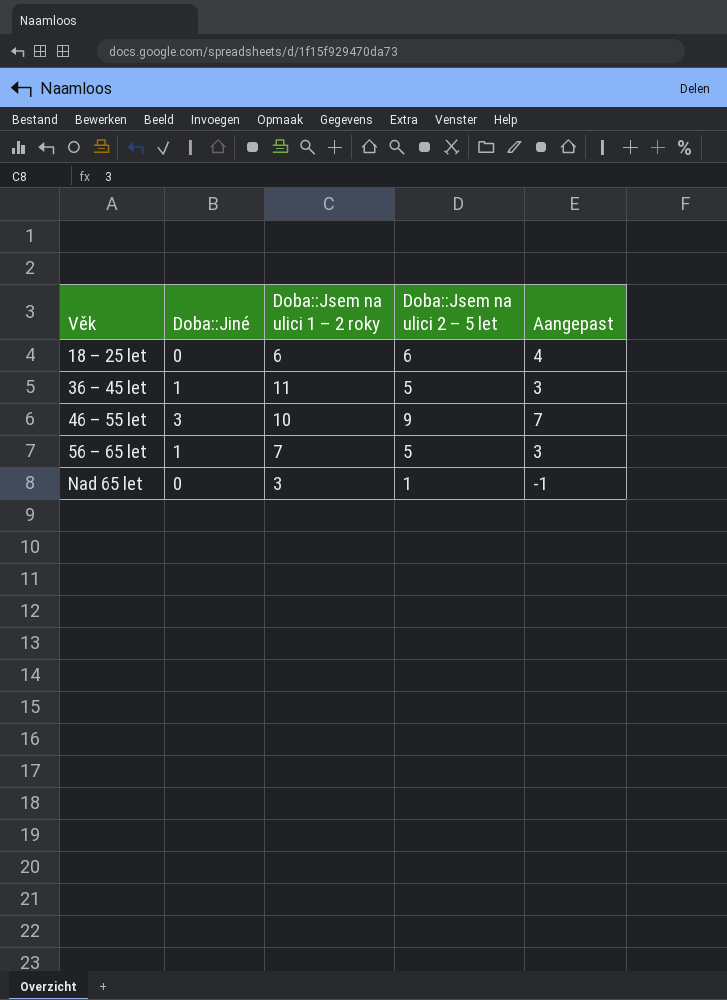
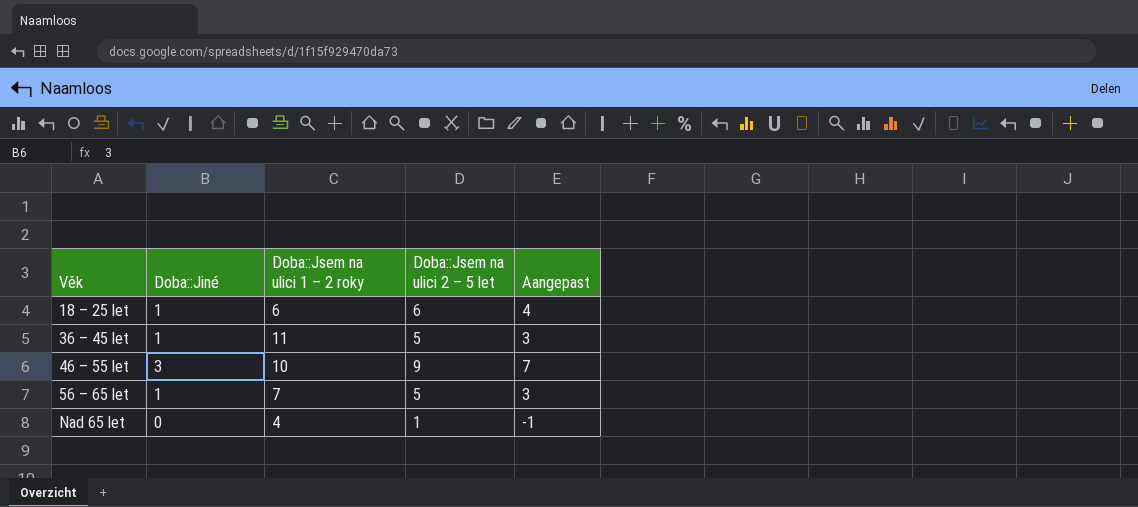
18 – 25 let | Doba::Jiné: 0 -> 1
Nad 65 let | Doba::Jsem na ulici 1 – 2 roky: 3 -> 4

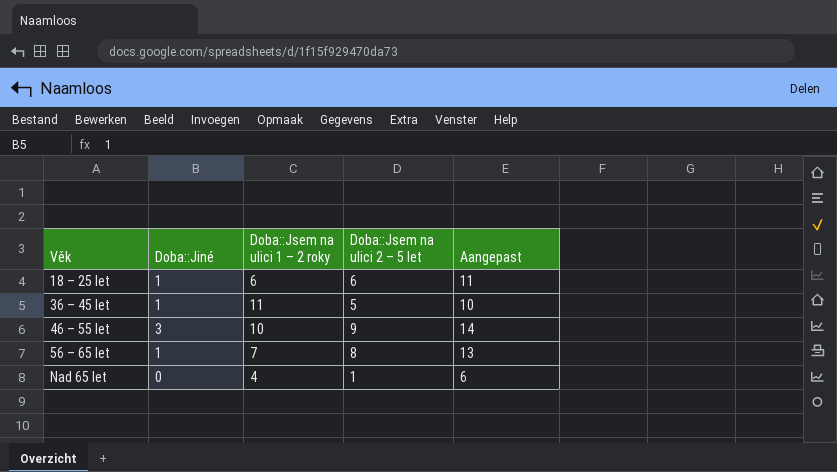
column Aangepast | formula: [Doba::Jsem na ulici 2 – 5 let] - 2 -> [Doba::Jsem na ulici 2 – 5 let] + 5
56 – 65 let | Doba::Jsem na ulici 2 – 5 let: 5 -> 8

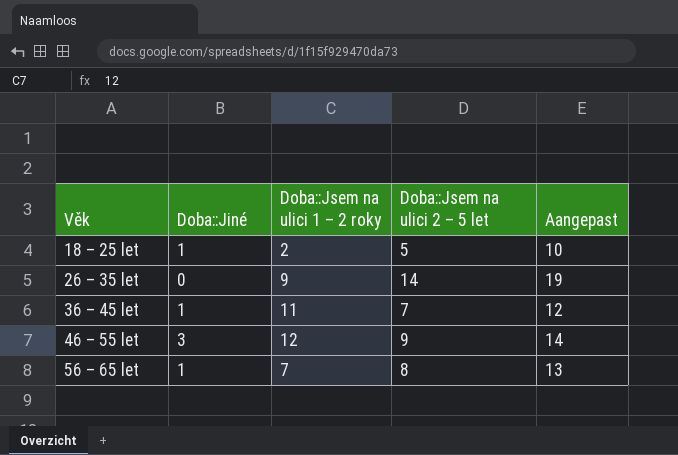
row Nad 65 let: 0 | 4 | 1 | 6 -> none
18 – 25 let | Doba::Jsem na ulici 1 – 2 roky: 6 -> 2
18 – 25 let | Doba::Jsem na ulici 2 – 5 let: 6 -> 5
18 – 25 let | Aangepast: 11 -> 10
row 26 – 35 let: none -> 0 | 9 | 14 | 19
36 – 45 let | Doba::Jsem na ulici 2 – 5 let: 5 -> 7
36 – 45 let | Aangepast: 10 -> 12
46 – 55 let | Doba::Jsem na ulici 1 – 2 roky: 10 -> 12

